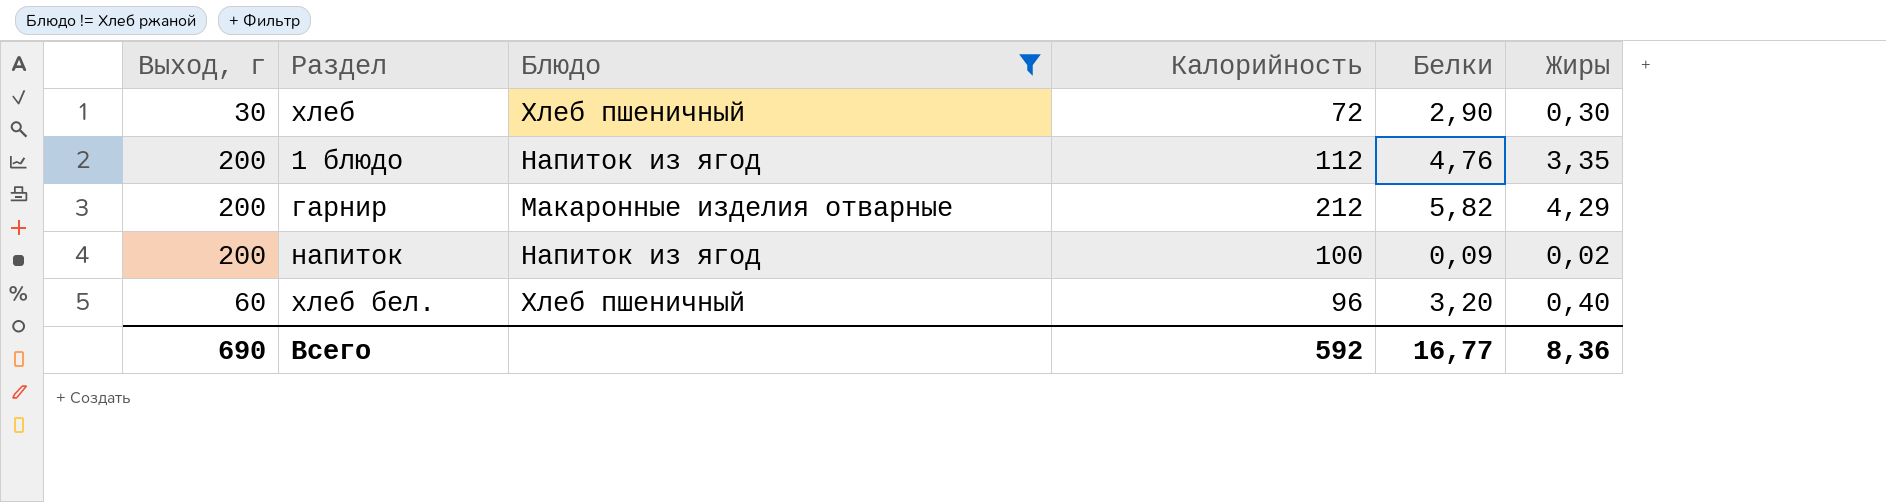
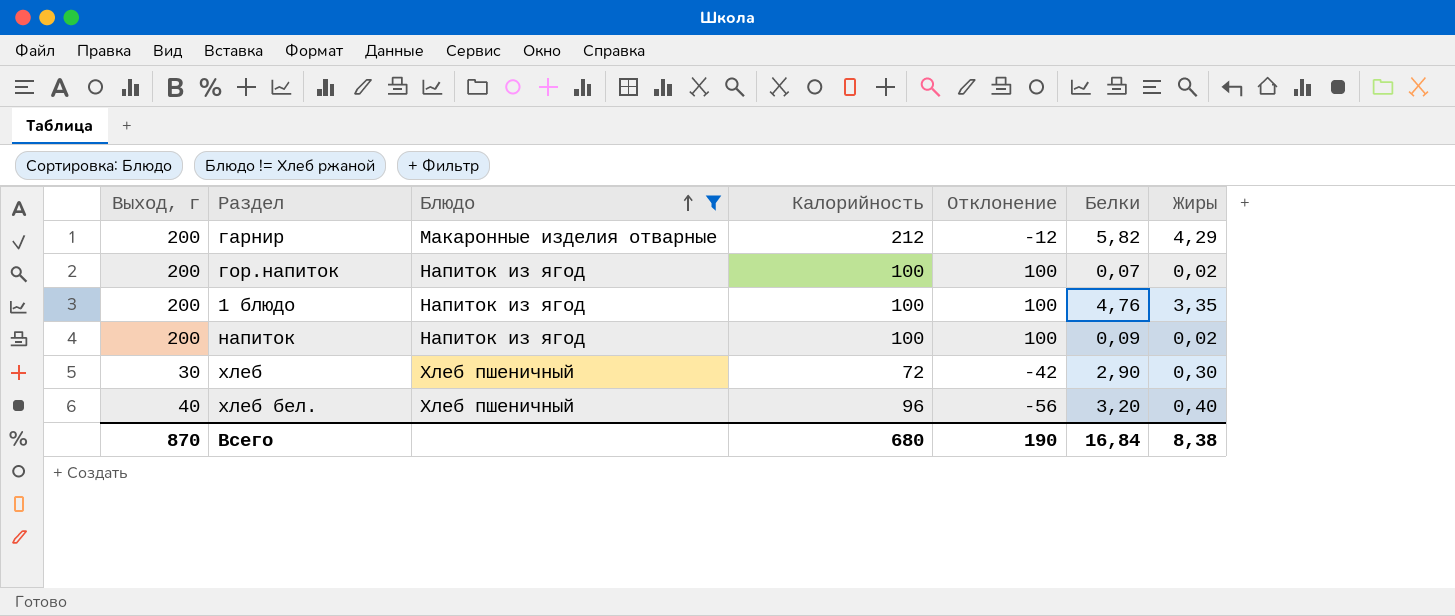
row order: none -> Блюдо ascending
column Отклонение | formula: none -> [Выход, г] - [Калорийность]
row гор.напиток: none -> 200 | Напиток из ягод | 100 | 100 | 0,07 | 0,02
1 блюдо | Калорийность: 112 -> 100
хлеб бел. | Выход, г: 60 -> 40
Всего | Выход, г: 690 -> 870
Всего | Калорийность: 592 -> 680
Всего | Белки: 16,77 -> 16,84
Всего | Жиры: 8,36 -> 8,38

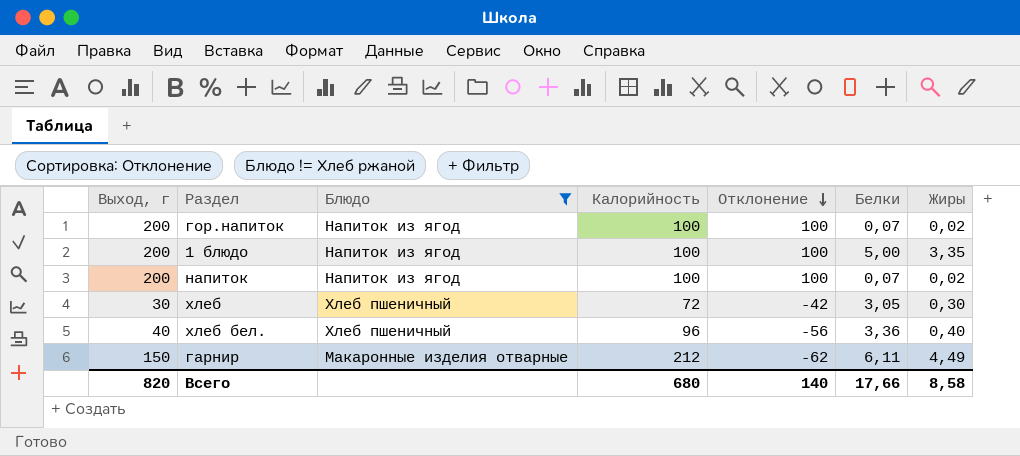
row order: Блюдо ascending -> Отклонение descending
1 блюдо | Белки: 4,76 -> 5,00
напиток | Белки: 0,09 -> 0,07
хлеб | Белки: 2,90 -> 3,05
хлеб бел. | Белки: 3,20 -> 3,36
гарнир | Выход, г: 200 -> 150
гарнир | Отклонение: -12 -> -62
гарнир | Белки: 5,82 -> 6,11
гарнир | Жиры: 4,29 -> 4,49
Всего | Выход, г: 870 -> 820
Всего | Отклонение: 190 -> 140
Всего | Белки: 16,84 -> 17,66
Всего | Жиры: 8,38 -> 8,58

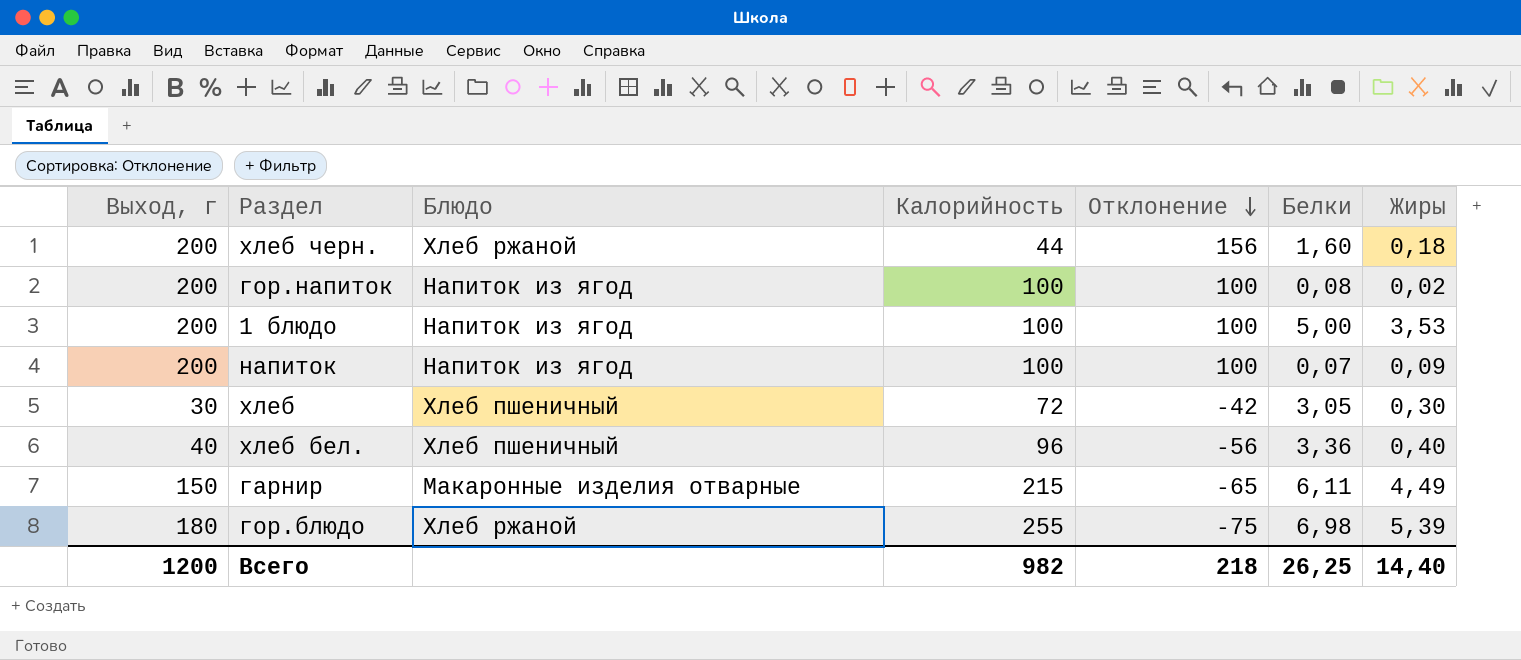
filter: Блюдо != Хлеб ржаной -> none
гор.напиток | Белки: 0,07 -> 0,08
1 блюдо | Жиры: 3,35 -> 3,53
напиток | Жиры: 0,02 -> 0,09
гарнир | Калорийность: 212 -> 215
гарнир | Отклонение: -62 -> -65
Всего | Выход, г: 820 -> 1200
Всего | Калорийность: 680 -> 982
Всего | Отклонение: 140 -> 218
Всего | Белки: 17,66 -> 26,25
Всего | Жиры: 8,58 -> 14,40

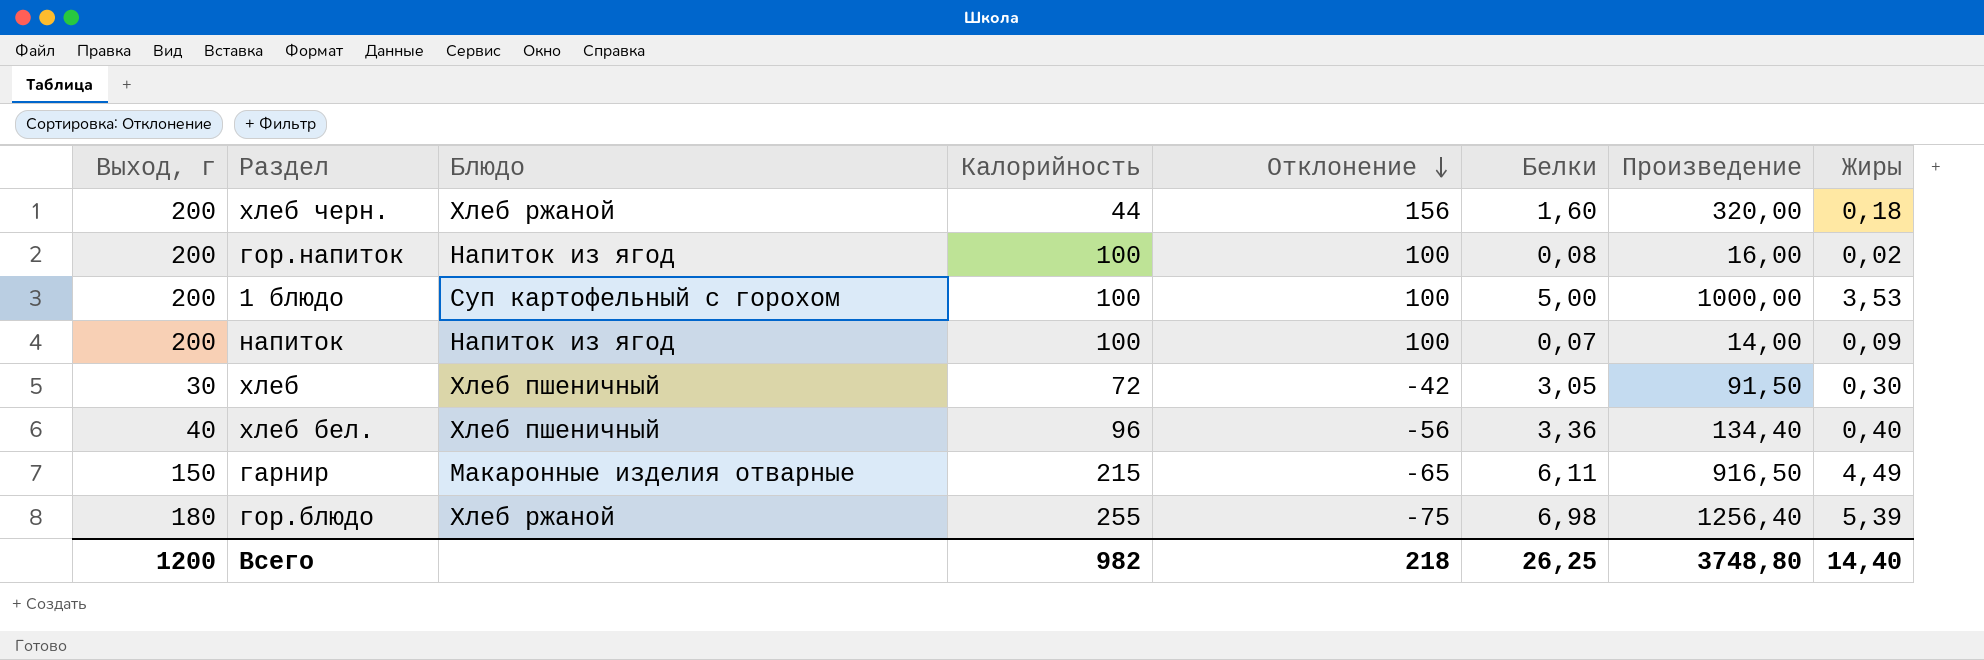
column Произведение | formula: none -> [Выход, г] * [Белки]
1 блюдо | Блюдо: Напиток из ягод -> Суп картофельный с горохом

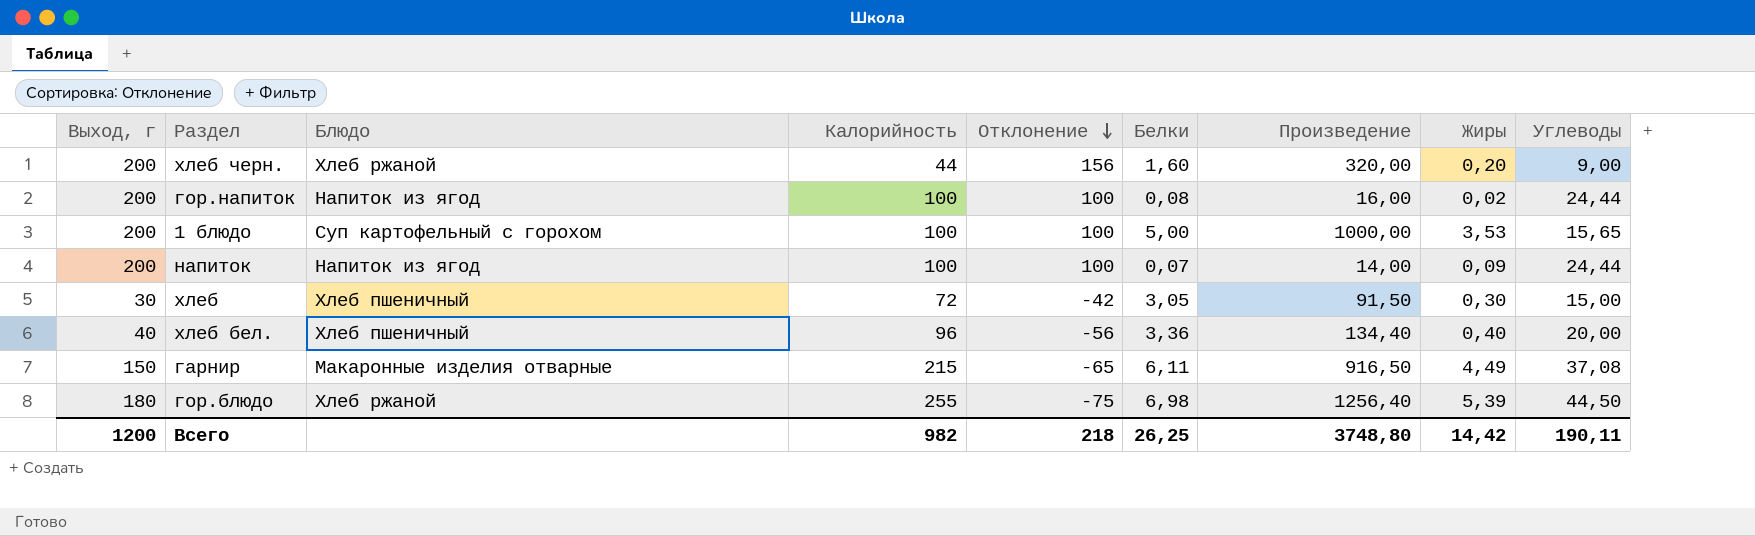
column Углеводы | position: none -> 9
хлеб черн. | Жиры: 0,18 -> 0,20
Всего | Жиры: 14,40 -> 14,42

